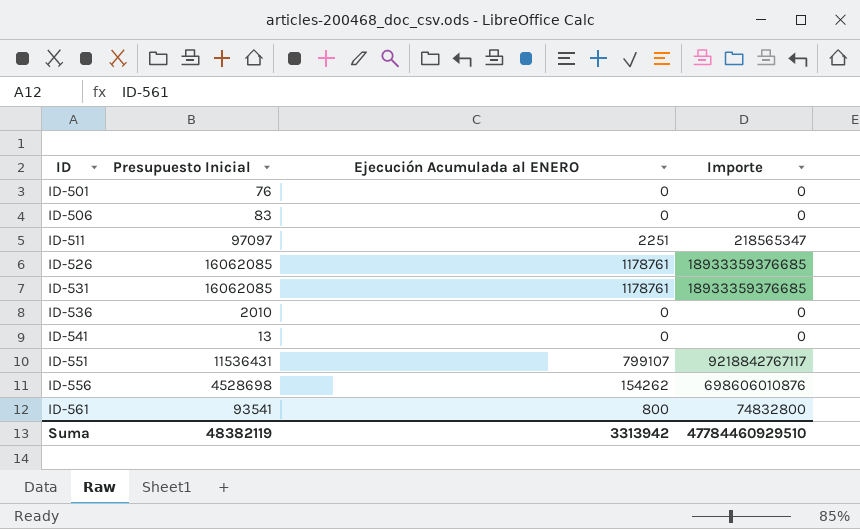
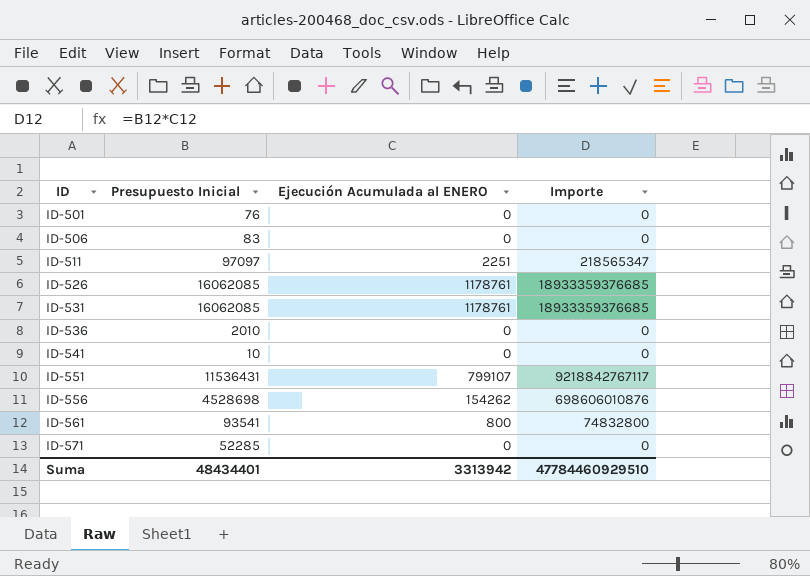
ID-541 | Presupuesto Inicial: 13 -> 10
row ID-571: none -> 52285 | 0 | 0
Suma | Presupuesto Inicial: 48382119 -> 48434401

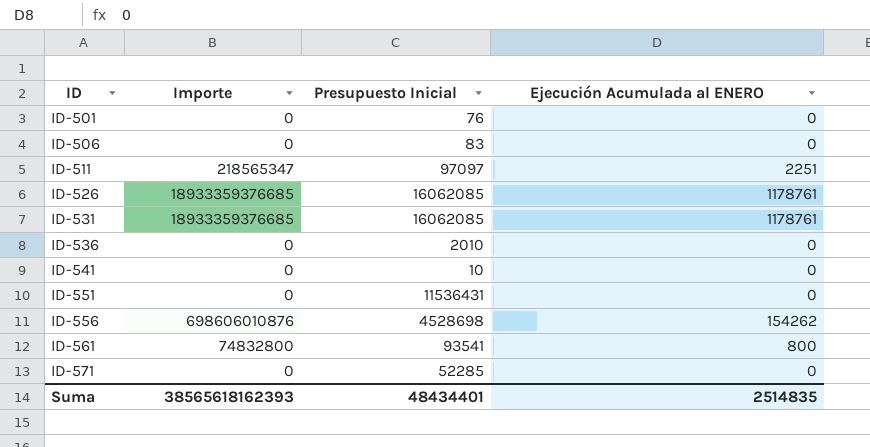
column Importe | position: 4 -> 2
ID-551 | Importe: 9218842767117 -> 0
ID-551 | Ejecución Acumulada al ENERO: 799107 -> 0
Suma | Importe: 47784460929510 -> 38565618162393
Suma | Ejecución Acumulada al ENERO: 3313942 -> 2514835

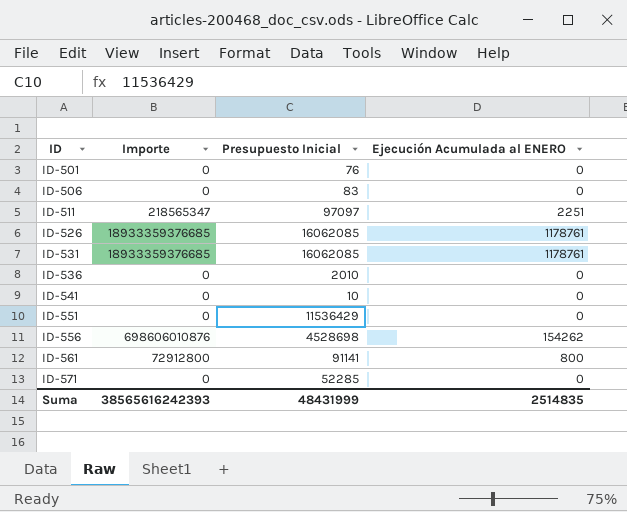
ID-551 | Presupuesto Inicial: 11536431 -> 11536429
ID-561 | Importe: 74832800 -> 72912800
ID-561 | Presupuesto Inicial: 93541 -> 91141
Suma | Importe: 38565618162393 -> 38565616242393
Suma | Presupuesto Inicial: 48434401 -> 48431999

